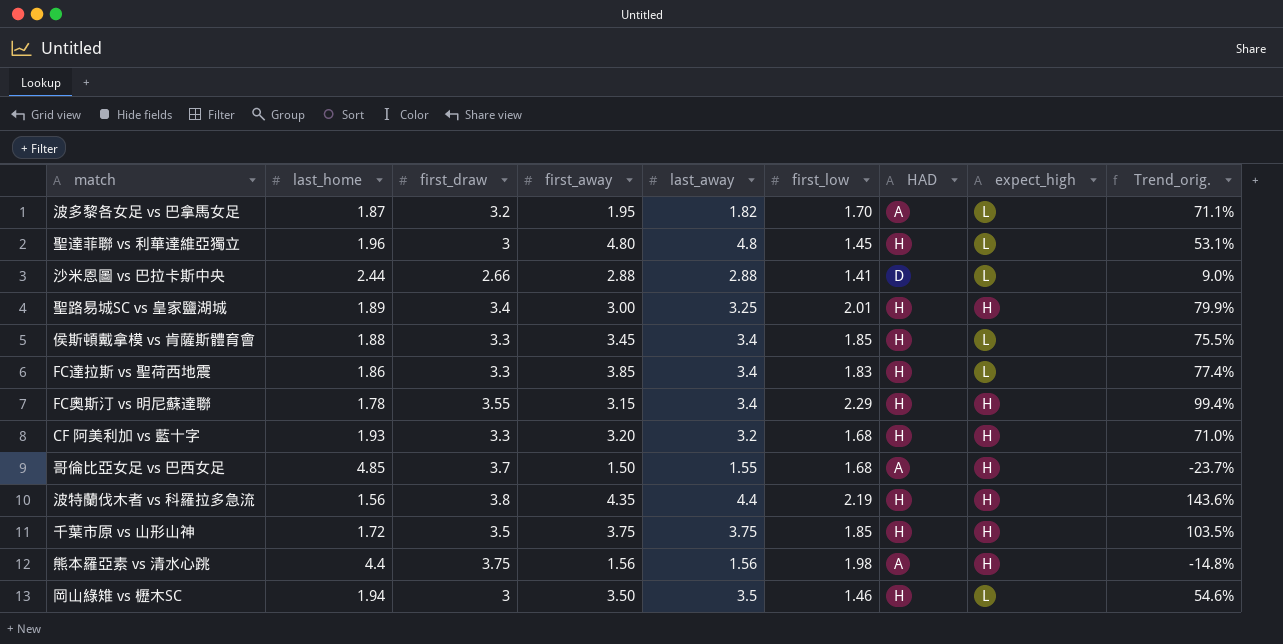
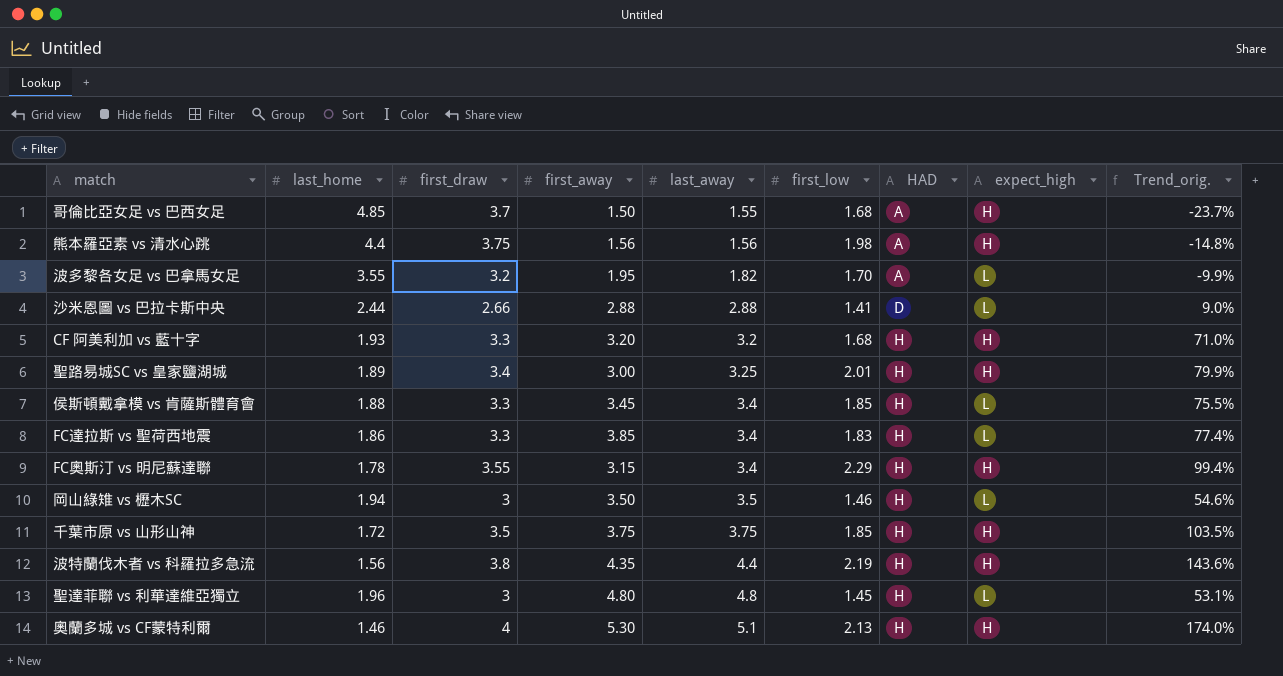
row order: none -> last_away ascending
波多黎各女足 vs 巴拿馬女足 | last_home: 1.87 -> 3.55
波多黎各女足 vs 巴拿馬女足 | Trend_orig.: 71.1% -> -9.9%
row 奧蘭多城 vs CF蒙特利爾: none -> 1.46 | 4 | 5.30 | 5.1 | 2.13 | H | H | 174.0%

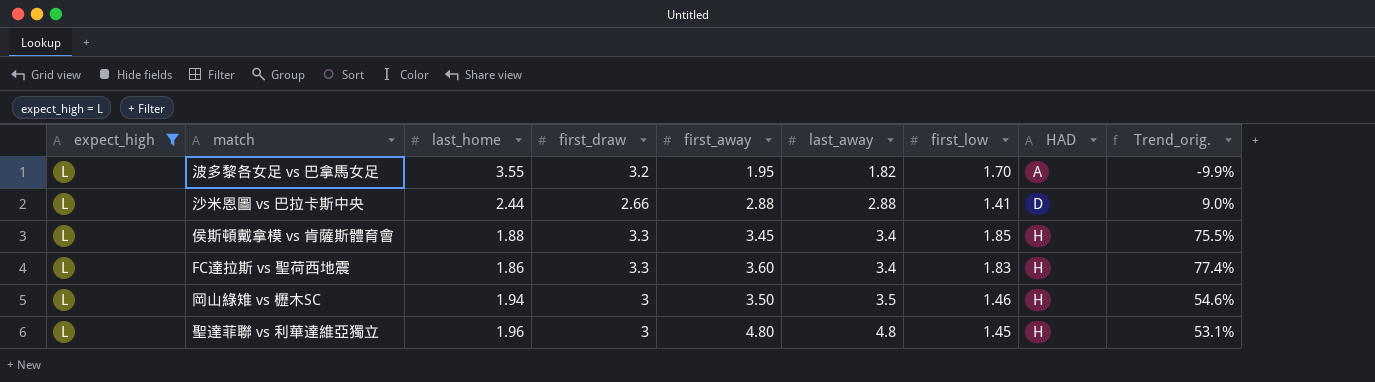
filter: none -> expect_high = L
column expect_high | position: 8 -> 1
FC達拉斯 vs 聖荷西地震 | first_away: 3.85 -> 3.60

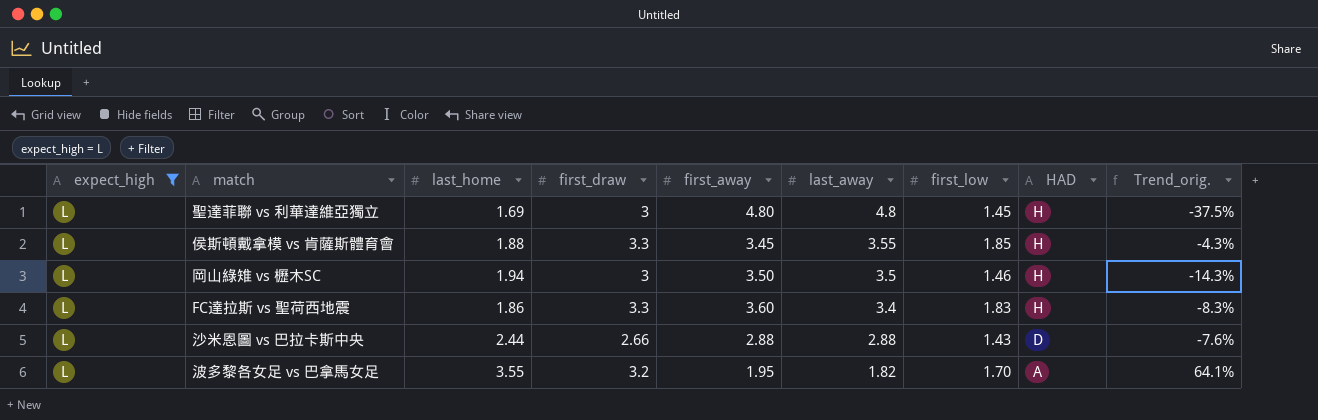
row order: last_away ascending -> last_away descending
column Trend_orig. | formula: ([first_draw] - [last_home]) / [last_home] -> ([first_draw] - [first_away]) / [first_away]
聖達菲聯 vs 利華達維亞獨立 | last_home: 1.96 -> 1.69
侯斯頓戴拿模 vs 肯薩斯體育會 | last_away: 3.4 -> 3.55
沙米恩圖 vs 巴拉卡斯中央 | first_low: 1.41 -> 1.43

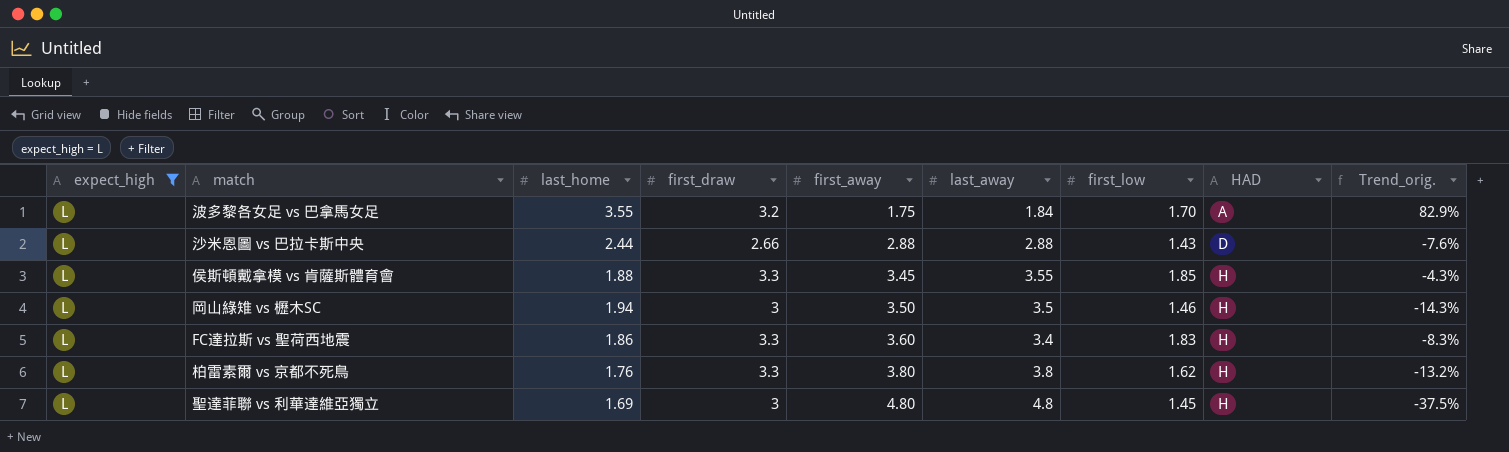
row order: last_away descending -> first_away ascending
波多黎各女足 vs 巴拿馬女足 | first_away: 1.95 -> 1.75
波多黎各女足 vs 巴拿馬女足 | last_away: 1.82 -> 1.84
波多黎各女足 vs 巴拿馬女足 | Trend_orig.: 64.1% -> 82.9%
row 柏雷素爾 vs 京都不死鳥: none -> L | 1.76 | 3.3 | 3.80 | 3.8 | 1.62 | H | -13.2%

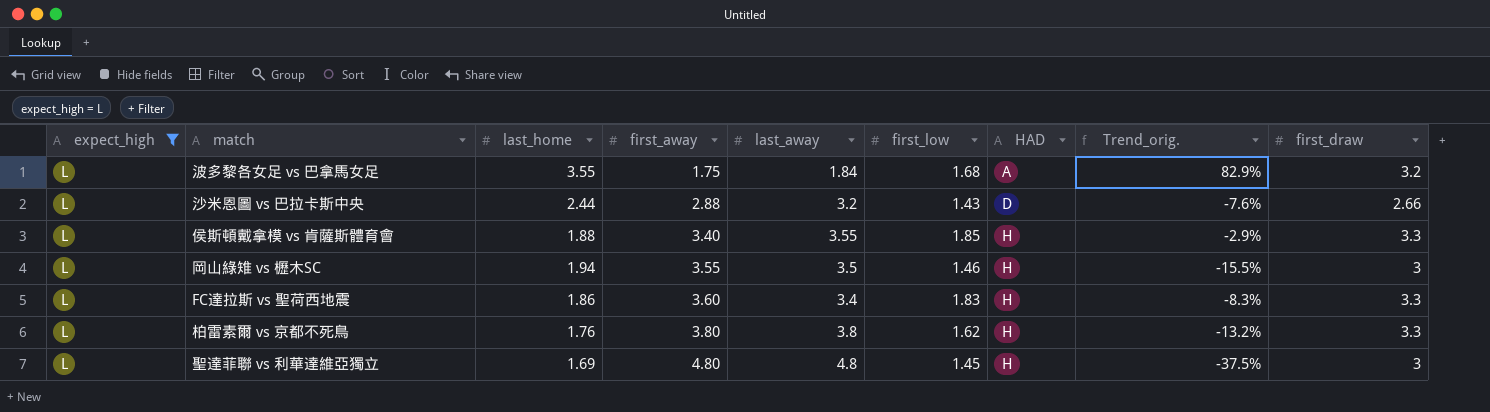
column first_draw | position: 4 -> 9
波多黎各女足 vs 巴拿馬女足 | first_low: 1.70 -> 1.68
沙米恩圖 vs 巴拉卡斯中央 | last_away: 2.88 -> 3.2
侯斯頓戴拿模 vs 肯薩斯體育會 | first_away: 3.45 -> 3.40
侯斯頓戴拿模 vs 肯薩斯體育會 | Trend_orig.: -4.3% -> -2.9%
岡山綠雉 vs 櫪木SC | first_away: 3.50 -> 3.55
岡山綠雉 vs 櫪木SC | Trend_orig.: -14.3% -> -15.5%

